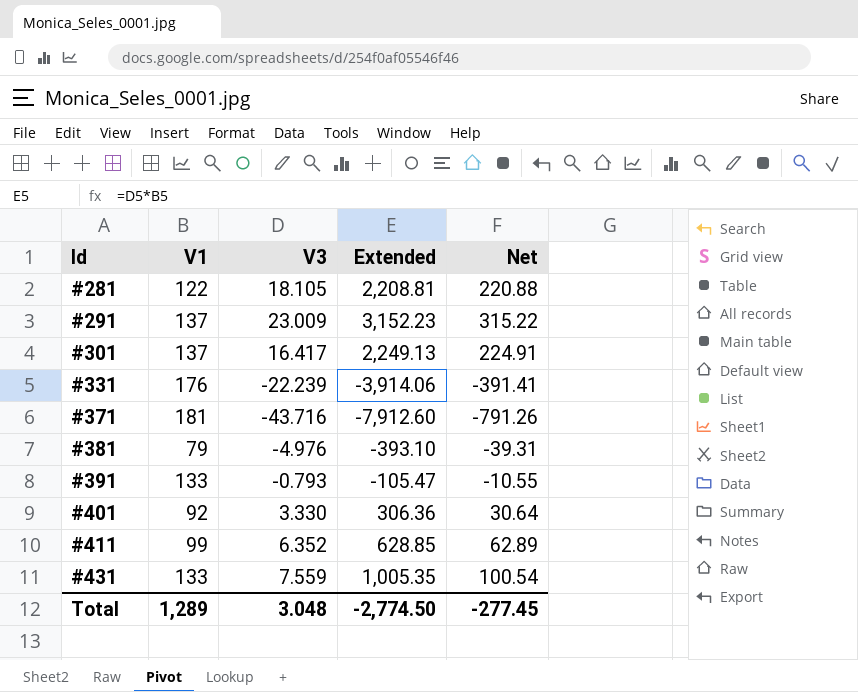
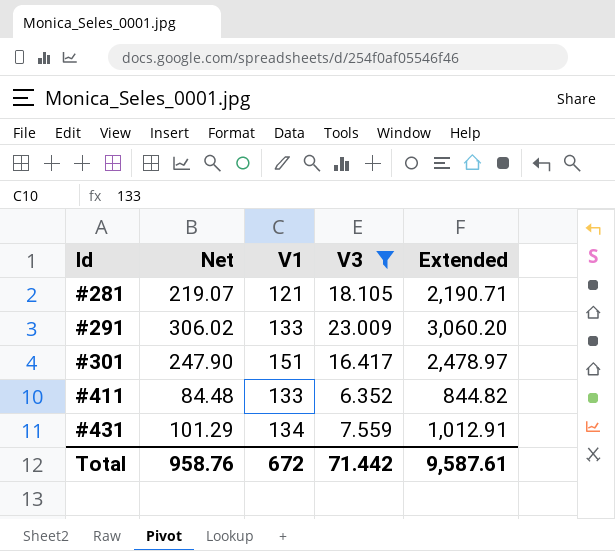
filter: none -> V3 >= 6.352
column Net | position: 5 -> 2
#281 | Net: 220.88 -> 219.07
#281 | V1: 122 -> 121
#281 | Extended: 2,208.81 -> 2,190.71
#291 | Net: 315.22 -> 306.02
#291 | V1: 137 -> 133
#291 | Extended: 3,152.23 -> 3,060.20
#301 | Net: 224.91 -> 247.90
#301 | V1: 137 -> 151
#301 | Extended: 2,249.13 -> 2,478.97
#411 | Net: 62.89 -> 84.48
#411 | V1: 99 -> 133
#411 | Extended: 628.85 -> 844.82
#431 | Net: 100.54 -> 101.29
#431 | V1: 133 -> 134
#431 | Extended: 1,005.35 -> 1,012.91
Total | Net: -277.45 -> 958.76
Total | V1: 1,289 -> 672
Total | V3: 3.048 -> 71.442
Total | Extended: -2,774.50 -> 9,587.61

